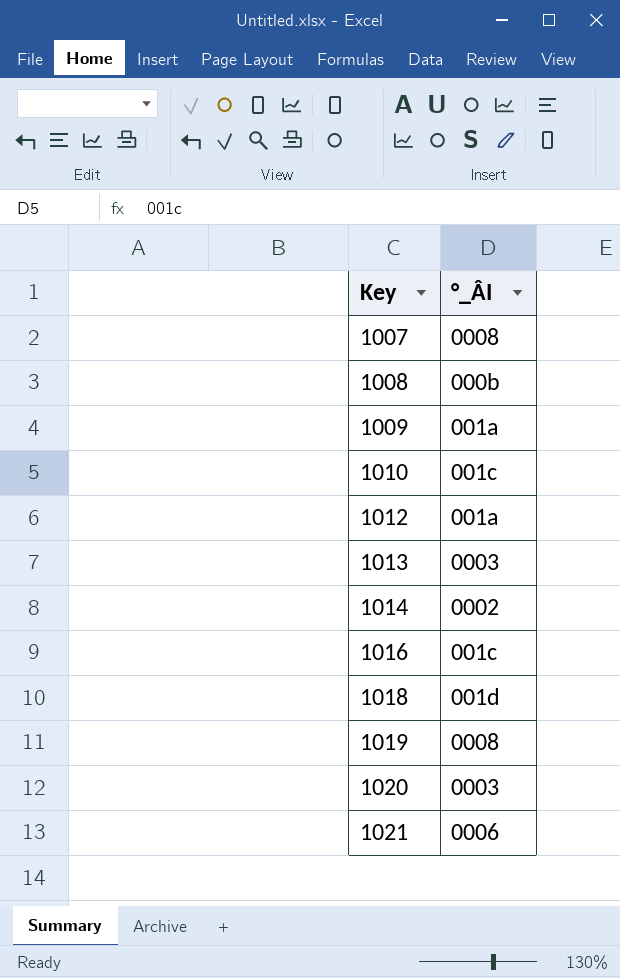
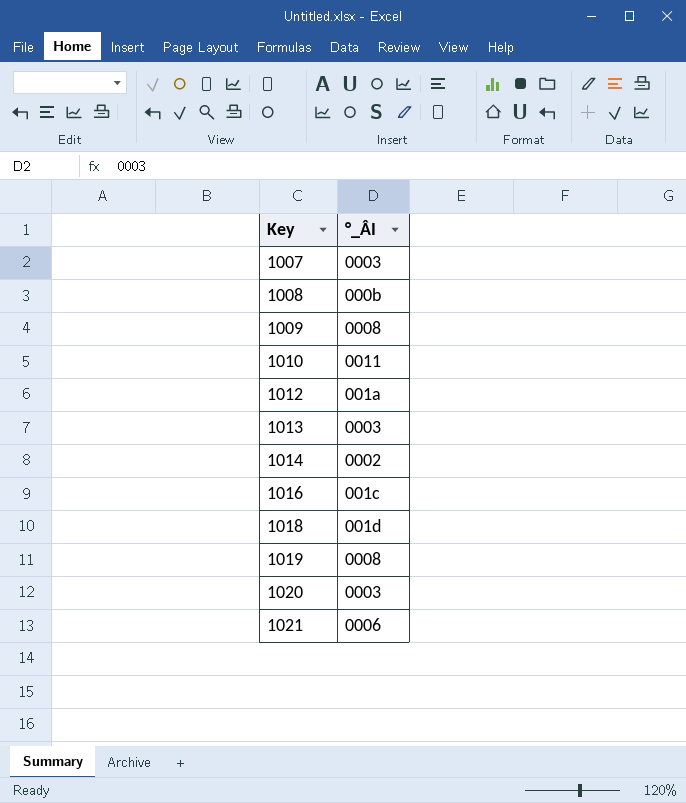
1007 | °_ÂI: 0008 -> 0003
1009 | °_ÂI: 001a -> 0008
1010 | °_ÂI: 001c -> 0011

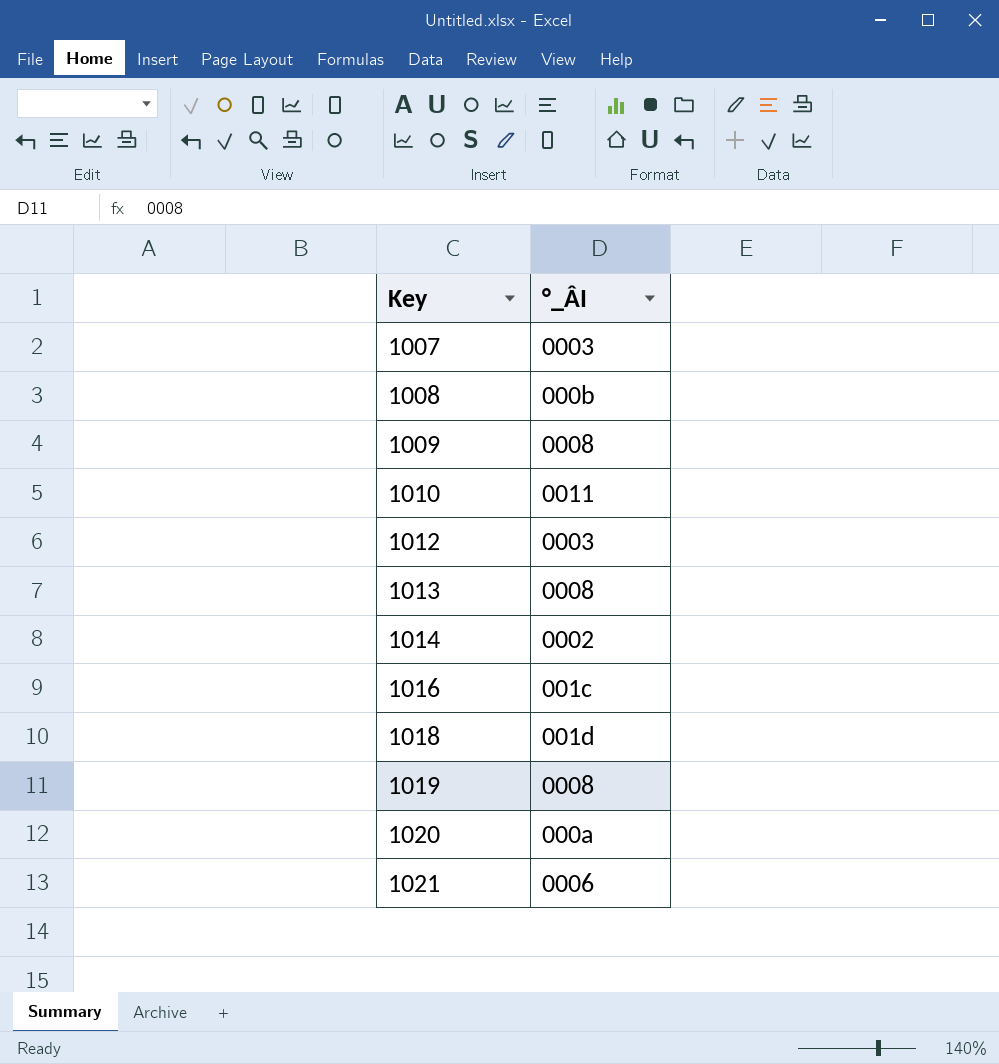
1012 | °_ÂI: 001a -> 0003
1013 | °_ÂI: 0003 -> 0008
1020 | °_ÂI: 0003 -> 000a

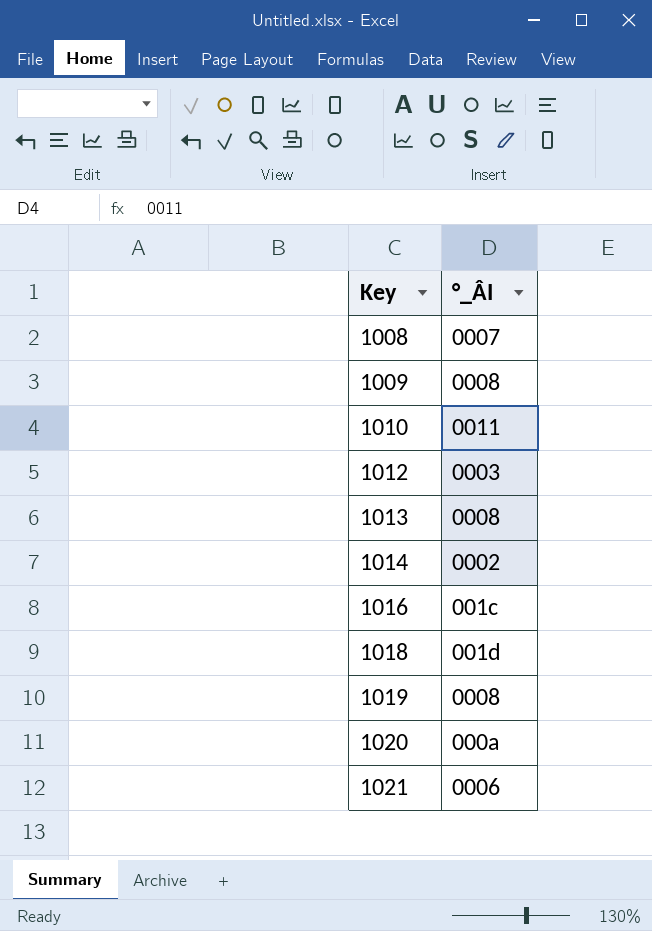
row 1007: 0003 -> none
1008 | °_ÂI: 000b -> 0007

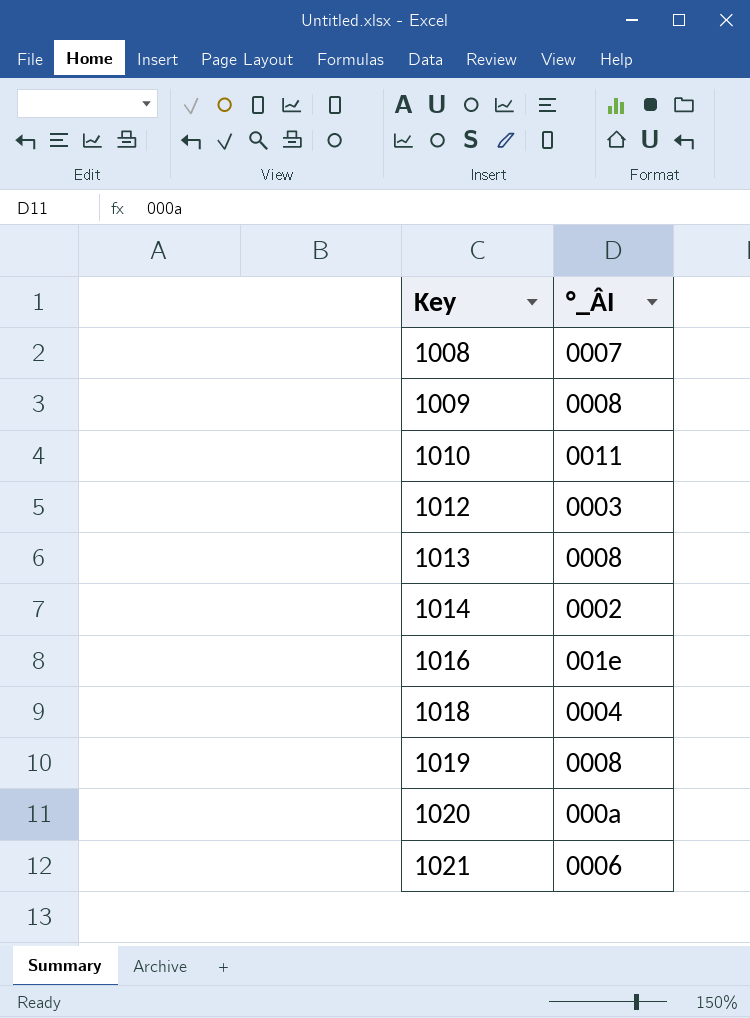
1016 | °_ÂI: 001c -> 001e
1018 | °_ÂI: 001d -> 0004

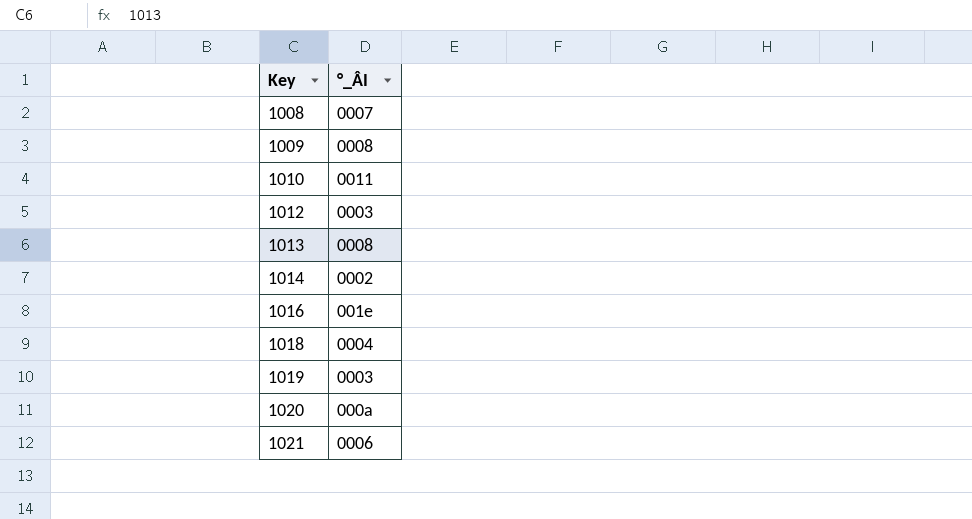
1019 | °_ÂI: 0008 -> 0003

